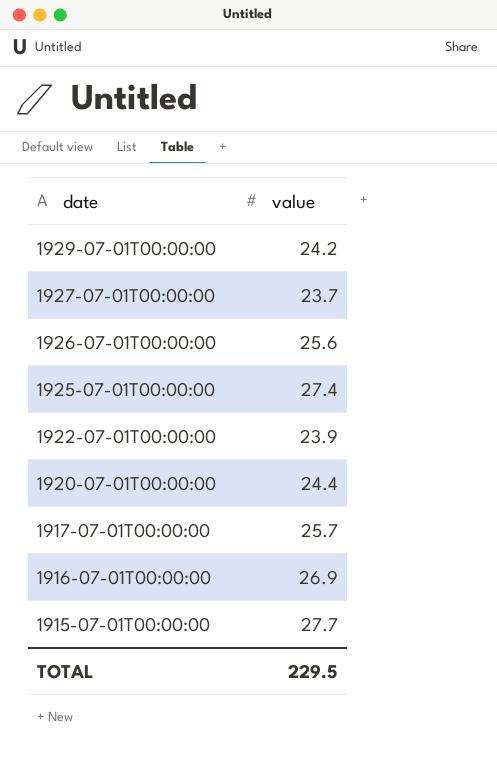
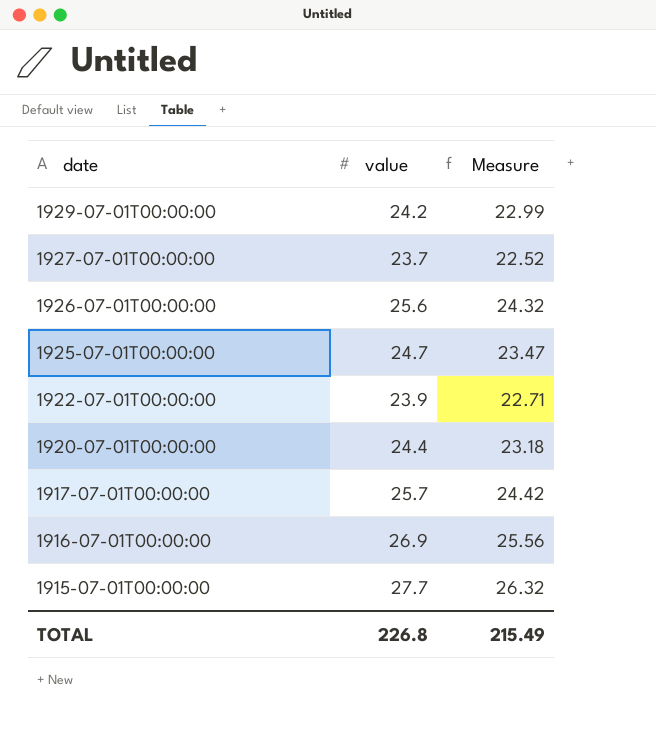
column Measure | formula: none -> [value] * 0.95
1925-07-01T00:00:00 | value: 27.4 -> 24.7
TOTAL | value: 229.5 -> 226.8

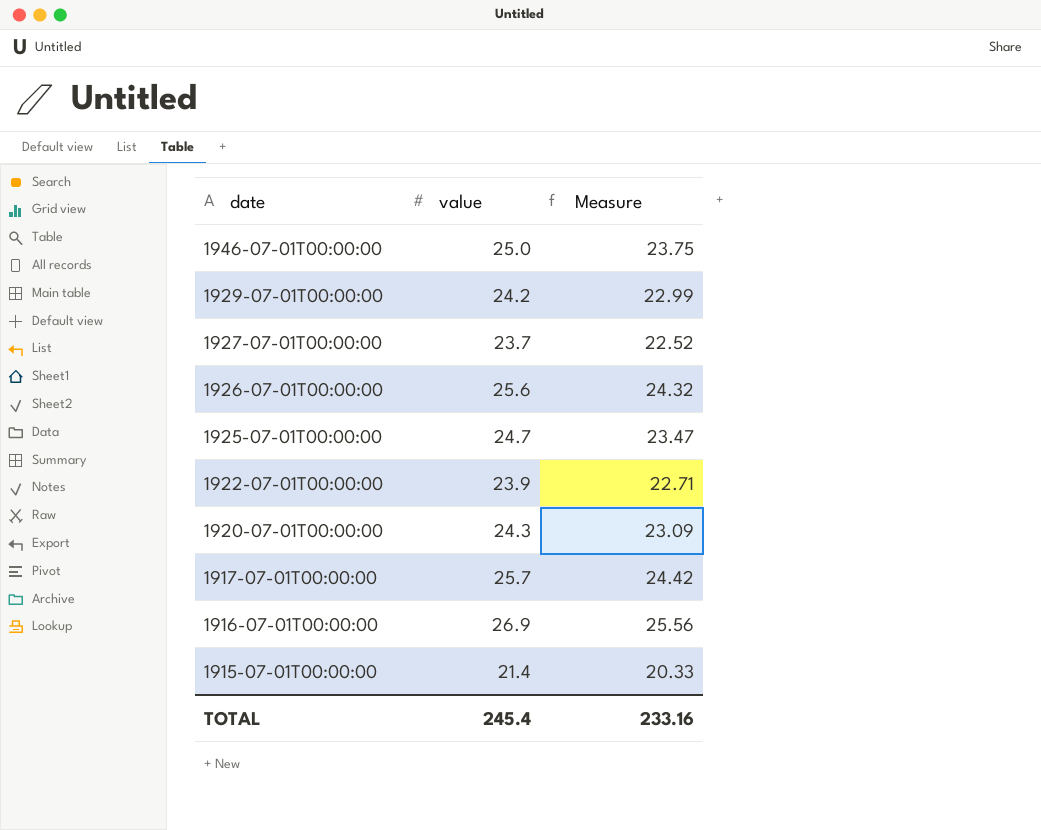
row 1946-07-01T00:00:00: none -> 25.0 | 23.75
1920-07-01T00:00:00 | value: 24.4 -> 24.3
1920-07-01T00:00:00 | Measure: 23.18 -> 23.09
1915-07-01T00:00:00 | value: 27.7 -> 21.4
1915-07-01T00:00:00 | Measure: 26.32 -> 20.33
TOTAL | value: 226.8 -> 245.4
TOTAL | Measure: 215.49 -> 233.16

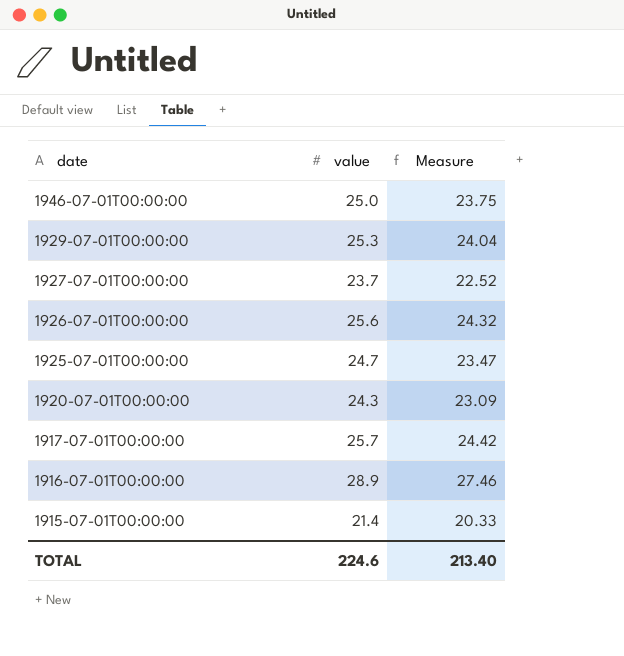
row 1922-07-01T00:00:00: 23.9 | 22.71 -> none
1929-07-01T00:00:00 | value: 24.2 -> 25.3
1929-07-01T00:00:00 | Measure: 22.99 -> 24.04
1916-07-01T00:00:00 | value: 26.9 -> 28.9
1916-07-01T00:00:00 | Measure: 25.56 -> 27.46
TOTAL | value: 245.4 -> 224.6
TOTAL | Measure: 233.16 -> 213.40

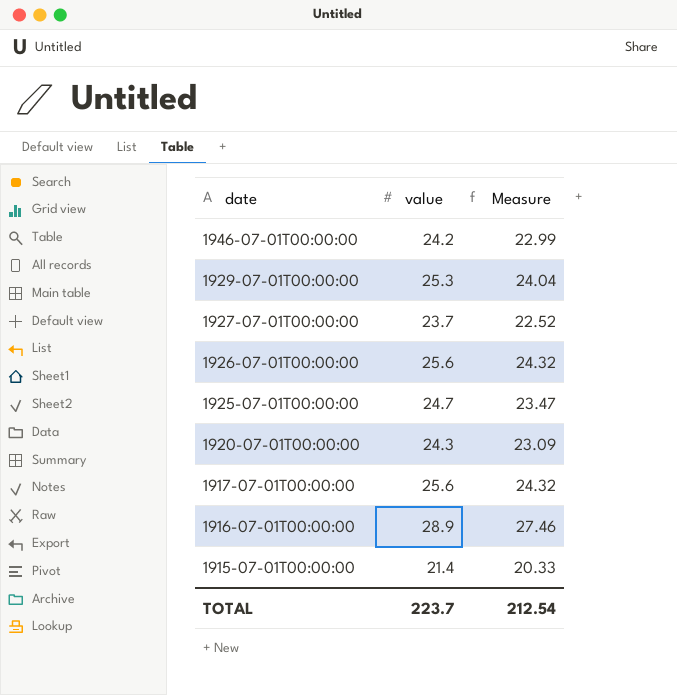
1946-07-01T00:00:00 | value: 25.0 -> 24.2
1946-07-01T00:00:00 | Measure: 23.75 -> 22.99
1917-07-01T00:00:00 | value: 25.7 -> 25.6
1917-07-01T00:00:00 | Measure: 24.42 -> 24.32
TOTAL | value: 224.6 -> 223.7
TOTAL | Measure: 213.40 -> 212.54

